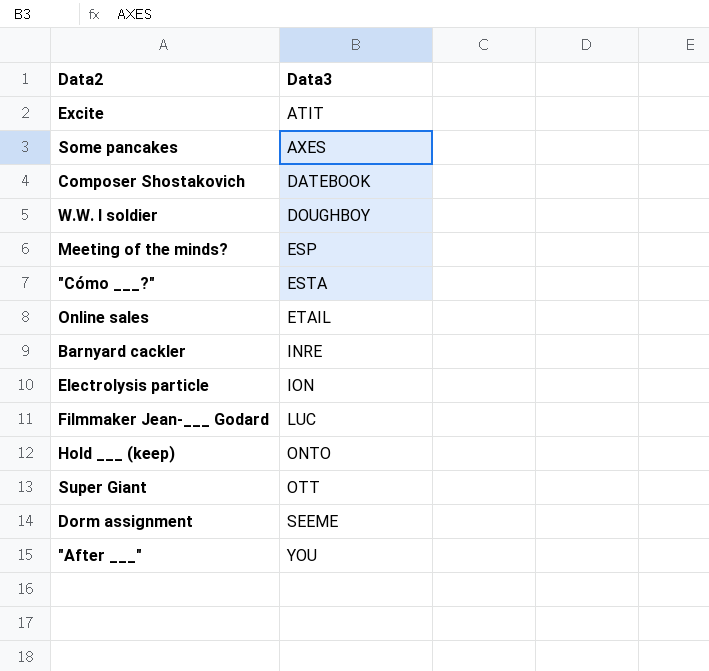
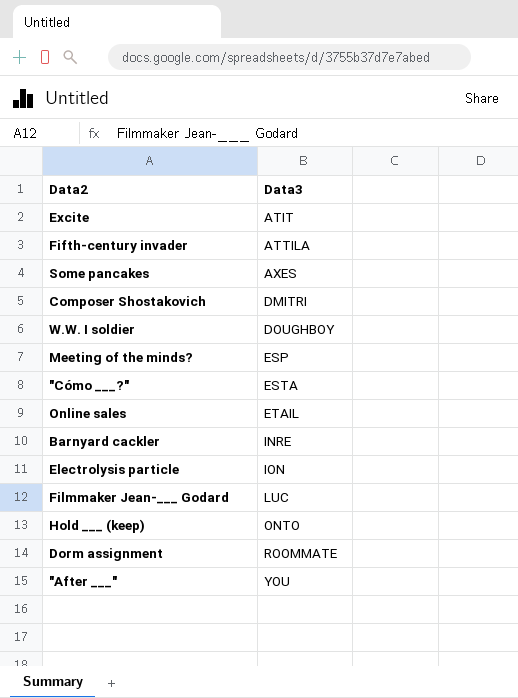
row Super Giant: OTT -> none
row Fifth-century invader: none -> ATTILA
Composer Shostakovich | Data3: DATEBOOK -> DMITRI
Dorm assignment | Data3: SEEME -> ROOMMATE

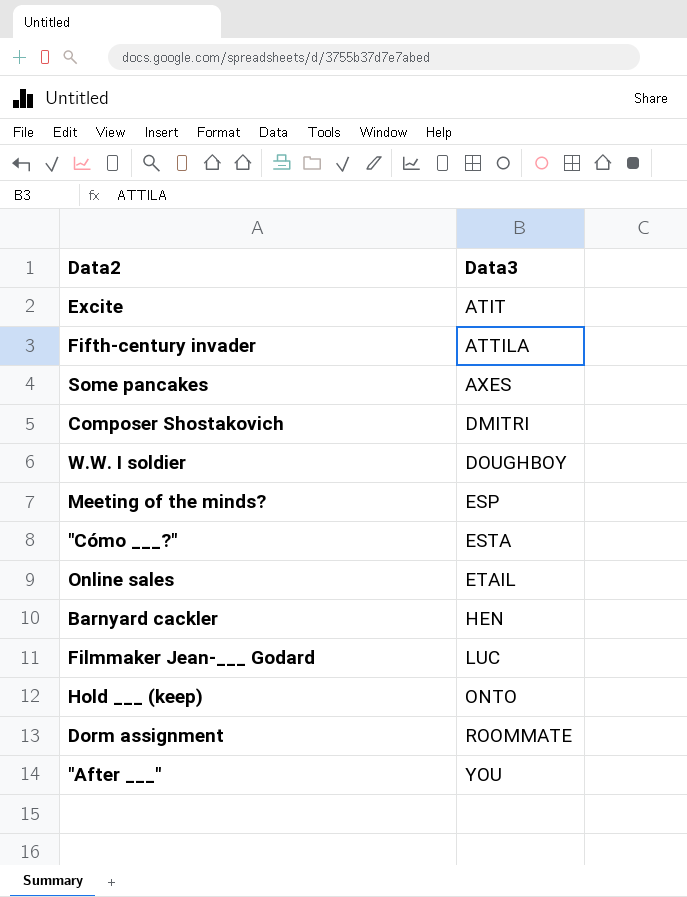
row Electrolysis particle: ION -> none
Barnyard cackler | Data3: INRE -> HEN

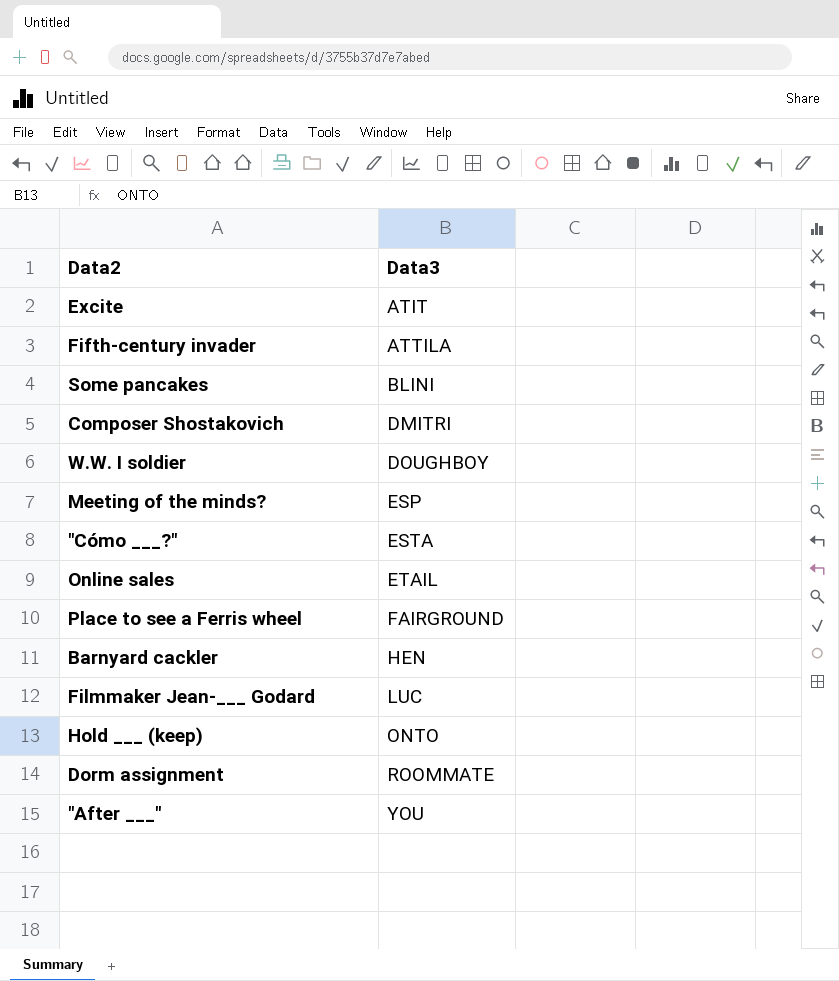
Some pancakes | Data3: AXES -> BLINI
row Place to see a Ferris wheel: none -> FAIRGROUND

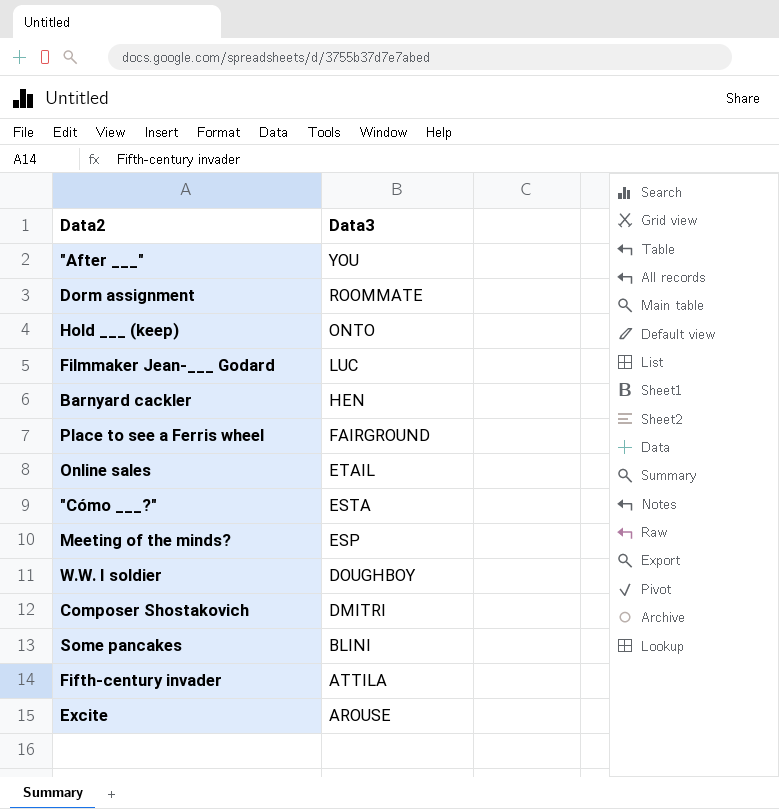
row order: Data3 ascending -> Data3 descending
Excite | Data3: ATIT -> AROUSE

